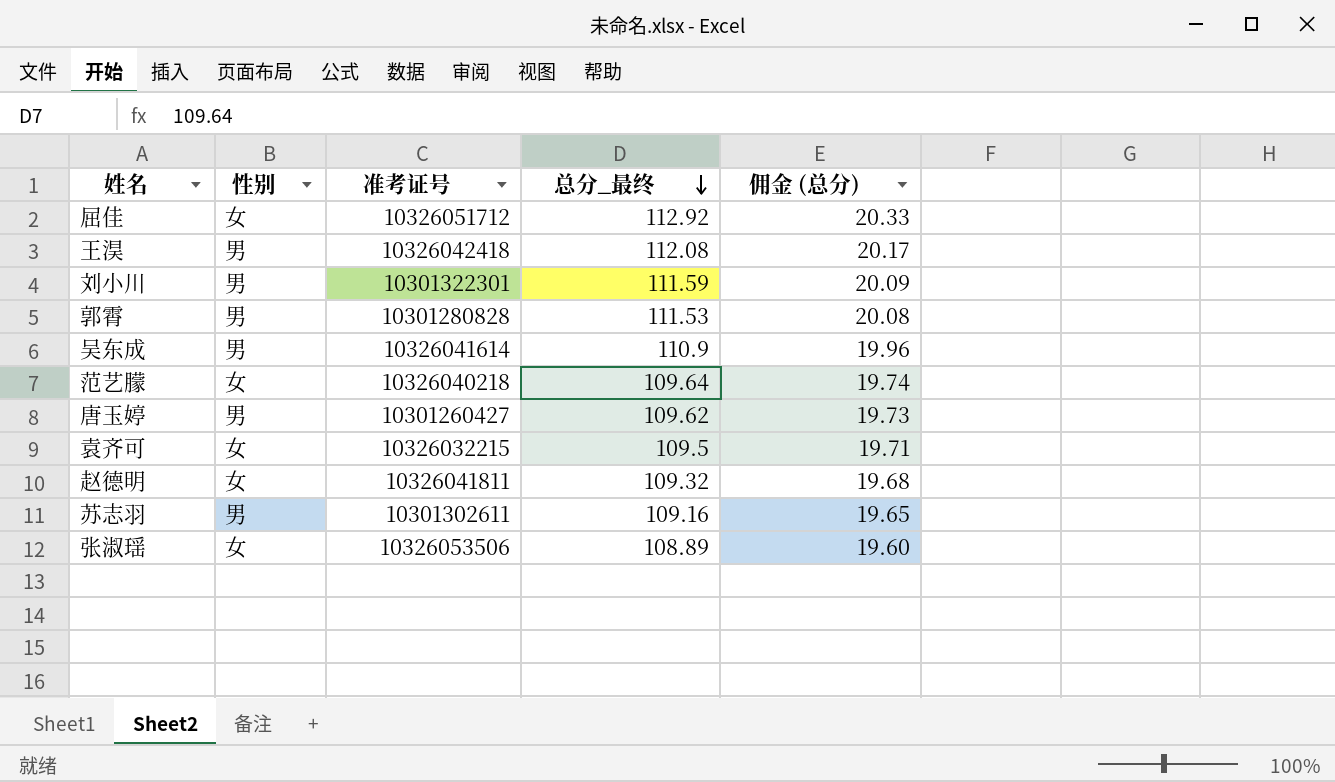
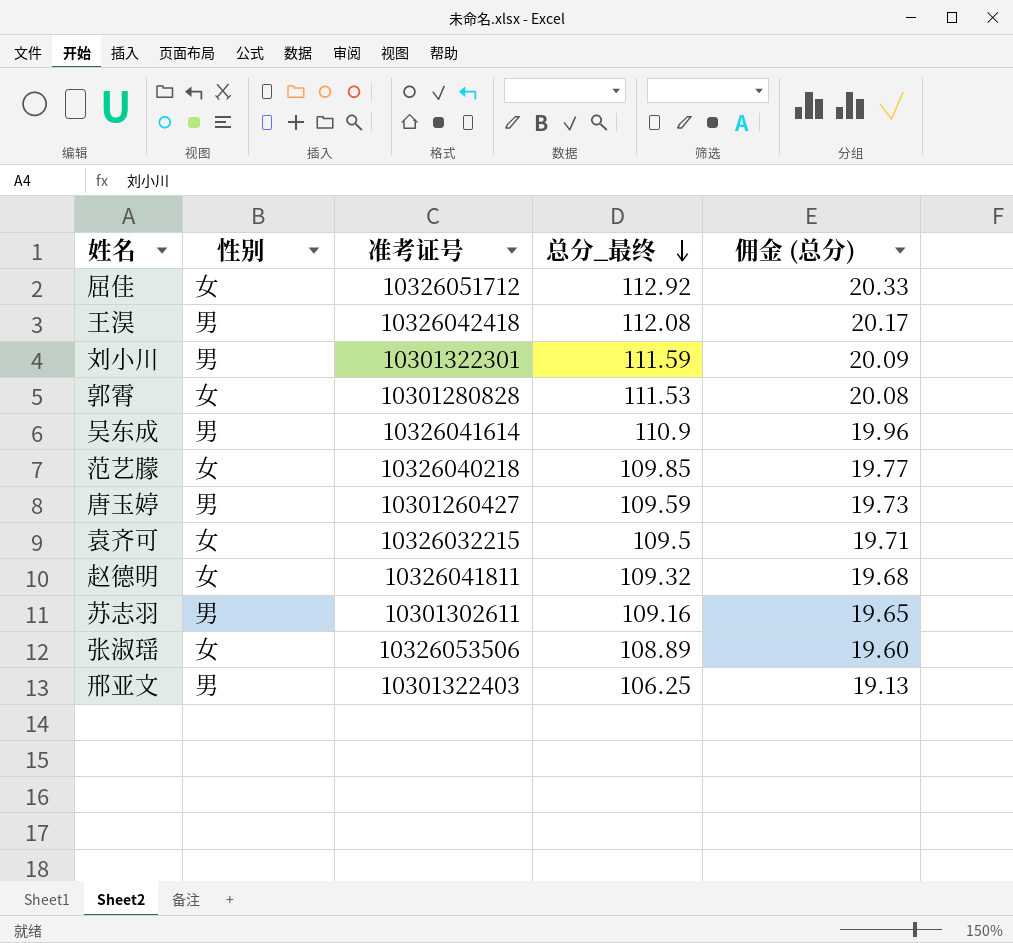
郭霄 | 性别: 男 -> 女
范艺朦 | 总分_最终: 109.64 -> 109.85
范艺朦 | 佣金 (总分): 19.74 -> 19.77
唐玉婷 | 总分_最终: 109.62 -> 109.59
row 邢亚文: none -> 男 | 10301322403 | 106.25 | 19.13

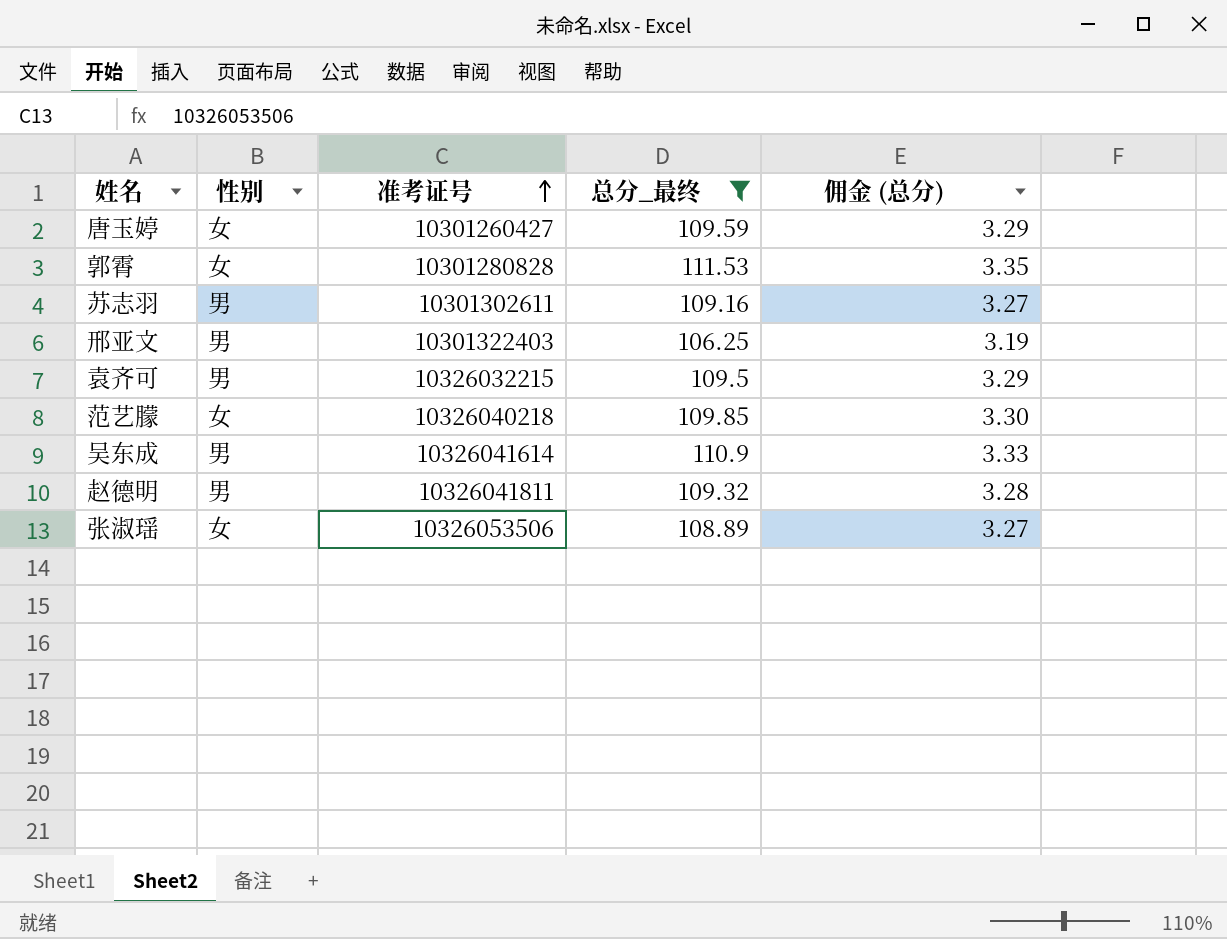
filter: none -> 总分_最终 <= 111.53
row order: 总分_最终 descending -> 准考证号 ascending
column 佣金 (总分) | formula: [总分_最终] * 0.18 -> [总分_最终] * 0.03
唐玉婷 | 性别: 男 -> 女
袁齐可 | 性别: 女 -> 男
赵德明 | 性别: 女 -> 男

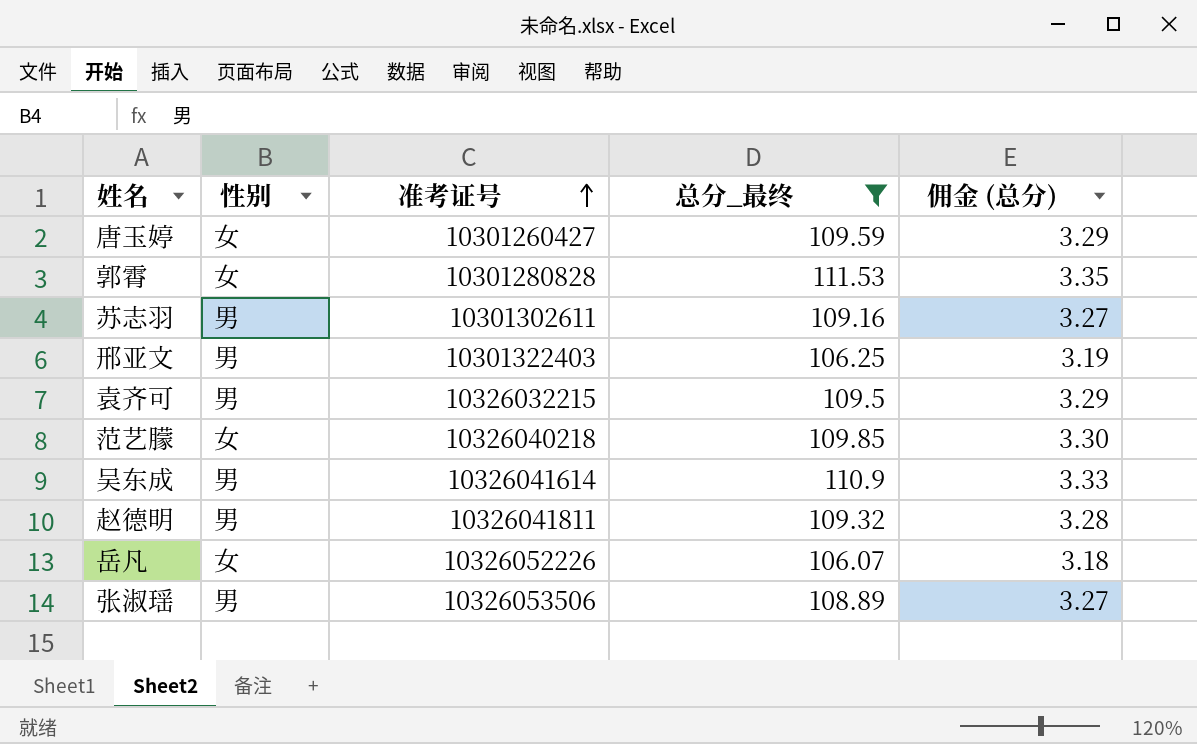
row 岳凡: none -> 女 | 10326052226 | 106.07 | 3.18
张淑瑶 | 性别: 女 -> 男

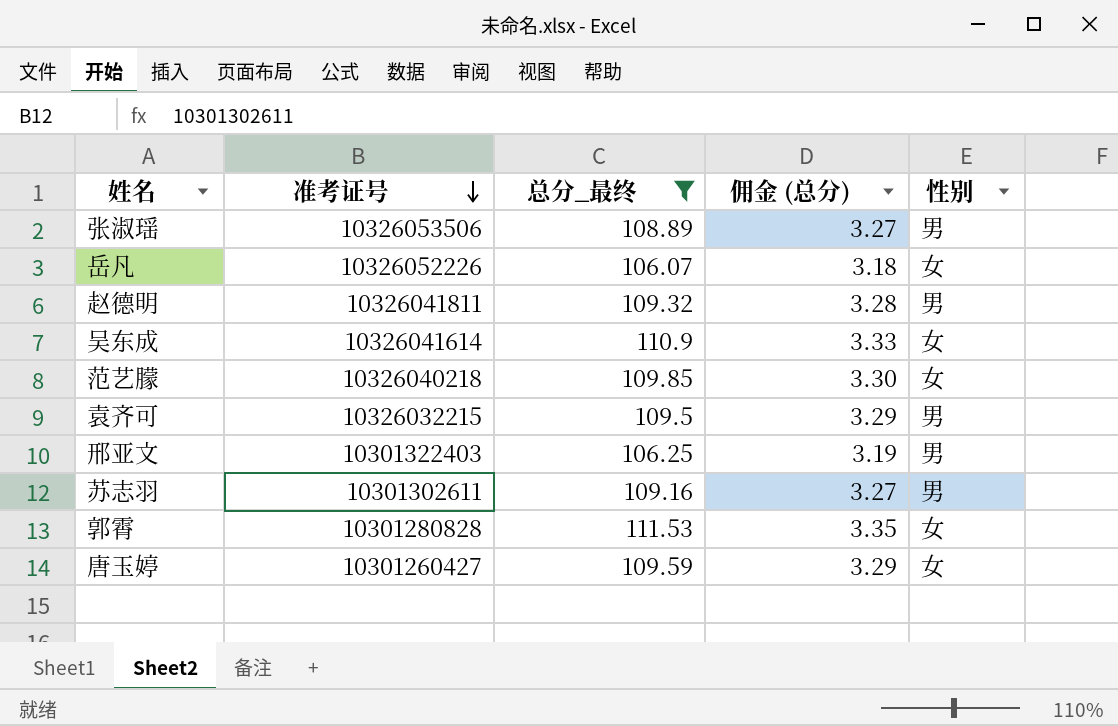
row order: 准考证号 ascending -> 准考证号 descending
column 性别 | position: 2 -> 5
吴东成 | 性别: 男 -> 女

